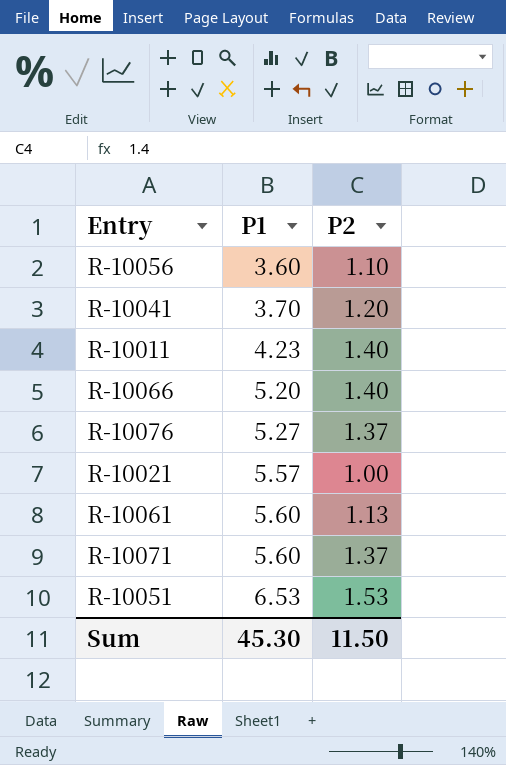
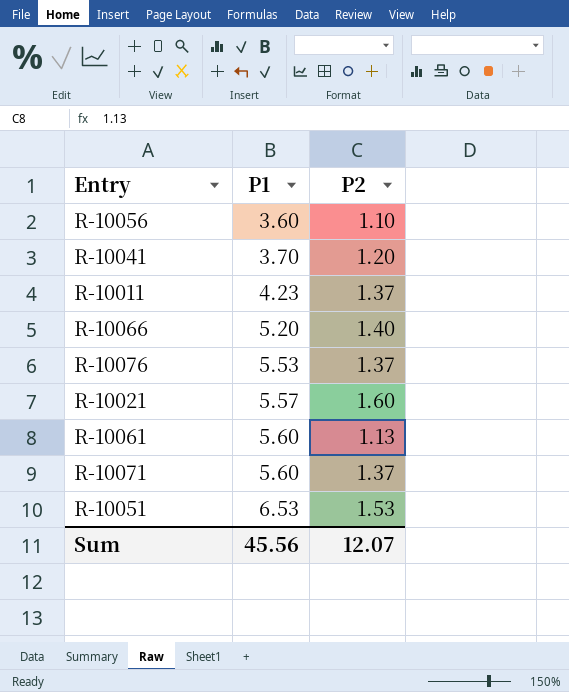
R-10011 | P2: 1.40 -> 1.37
R-10076 | P1: 5.27 -> 5.53
R-10021 | P2: 1.00 -> 1.60
Sum | P1: 45.30 -> 45.56
Sum | P2: 11.50 -> 12.07

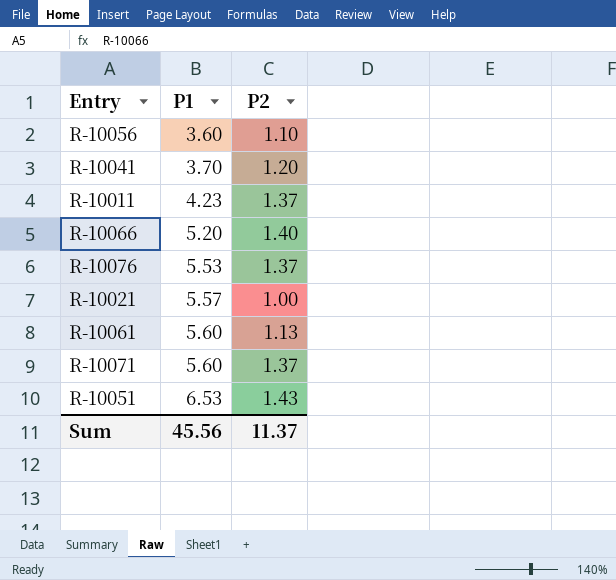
R-10021 | P2: 1.60 -> 1.00
R-10051 | P2: 1.53 -> 1.43
Sum | P2: 12.07 -> 11.37

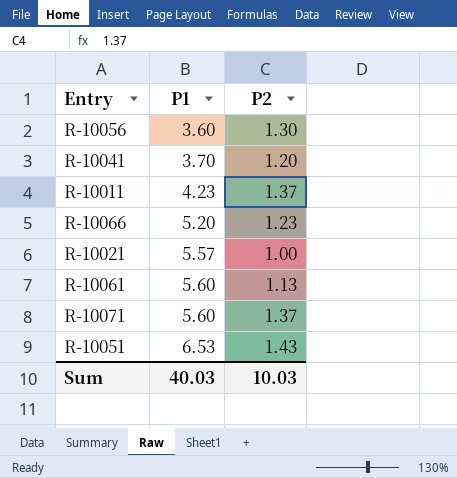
row R-10076: 5.53 | 1.37 -> none
R-10056 | P2: 1.10 -> 1.30
R-10066 | P2: 1.40 -> 1.23
Sum | P1: 45.56 -> 40.03
Sum | P2: 11.37 -> 10.03

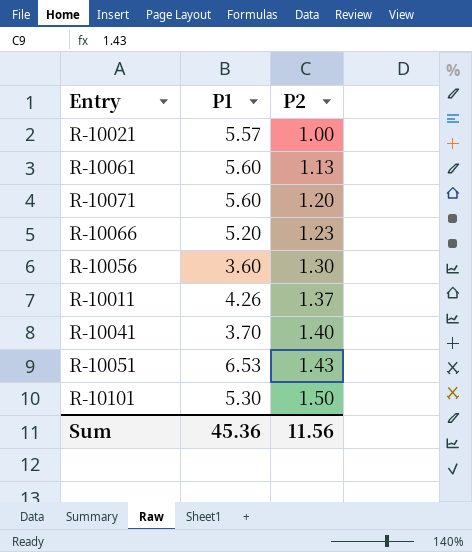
row order: P1 ascending -> P2 ascending
R-10071 | P2: 1.37 -> 1.20
R-10011 | P1: 4.23 -> 4.26
R-10041 | P2: 1.20 -> 1.40
row R-10101: none -> 5.30 | 1.50
Sum | P1: 40.03 -> 45.36
Sum | P2: 10.03 -> 11.56

